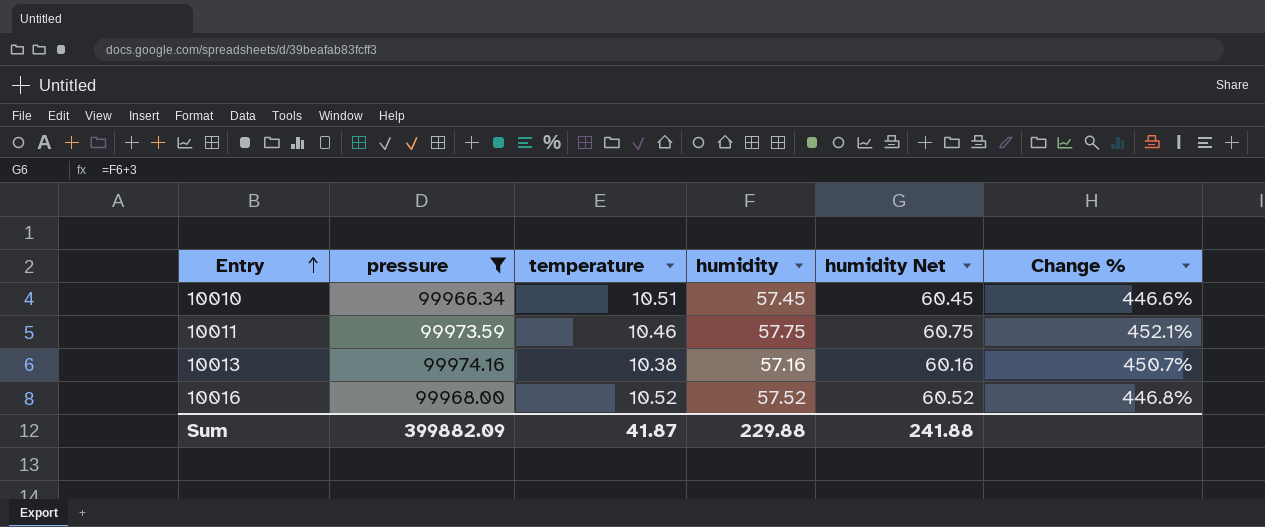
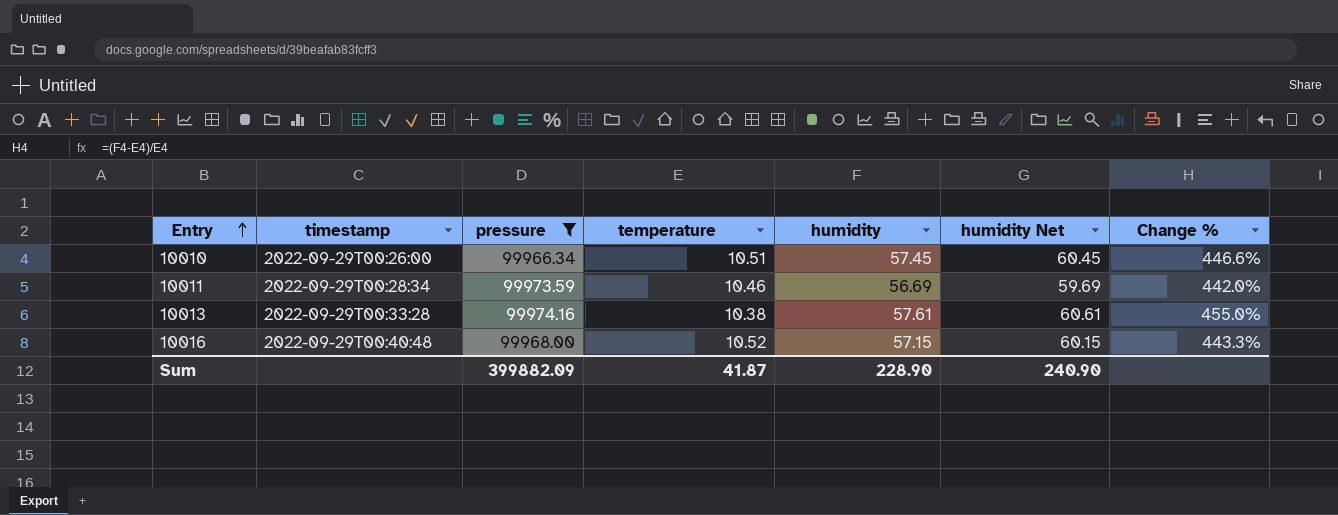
column timestamp | position: none -> 2
10011 | humidity: 57.75 -> 56.69
10011 | humidity Net: 60.75 -> 59.69
10011 | Change %: 452.1% -> 442.0%
10013 | humidity: 57.16 -> 57.61
10013 | humidity Net: 60.16 -> 60.61
10013 | Change %: 450.7% -> 455.0%
10016 | humidity: 57.52 -> 57.15
10016 | humidity Net: 60.52 -> 60.15
10016 | Change %: 446.8% -> 443.3%
Sum | humidity: 229.88 -> 228.90
Sum | humidity Net: 241.88 -> 240.90

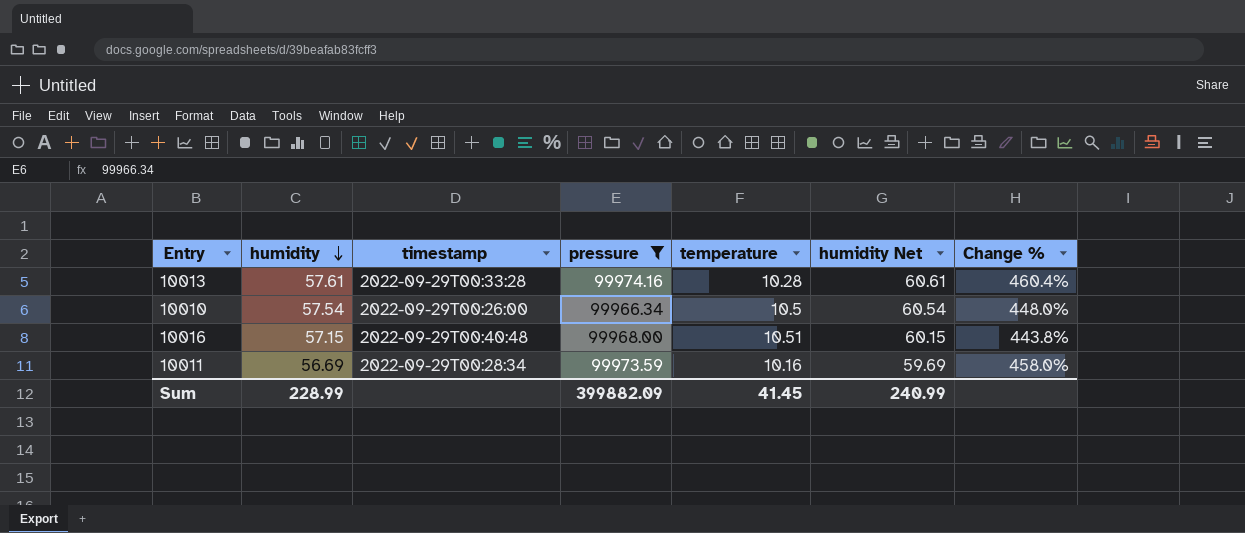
row order: Entry ascending -> humidity descending
column humidity | position: 5 -> 2
10013 | temperature: 10.38 -> 10.28
10013 | Change %: 455.0% -> 460.4%
10010 | humidity: 57.45 -> 57.54
10010 | temperature: 10.51 -> 10.5
10010 | humidity Net: 60.45 -> 60.54
10010 | Change %: 446.6% -> 448.0%
10016 | temperature: 10.52 -> 10.51
10016 | Change %: 443.3% -> 443.8%
10011 | temperature: 10.46 -> 10.16
10011 | Change %: 442.0% -> 458.0%
Sum | humidity: 228.90 -> 228.99
Sum | temperature: 41.87 -> 41.45
Sum | humidity Net: 240.90 -> 240.99

